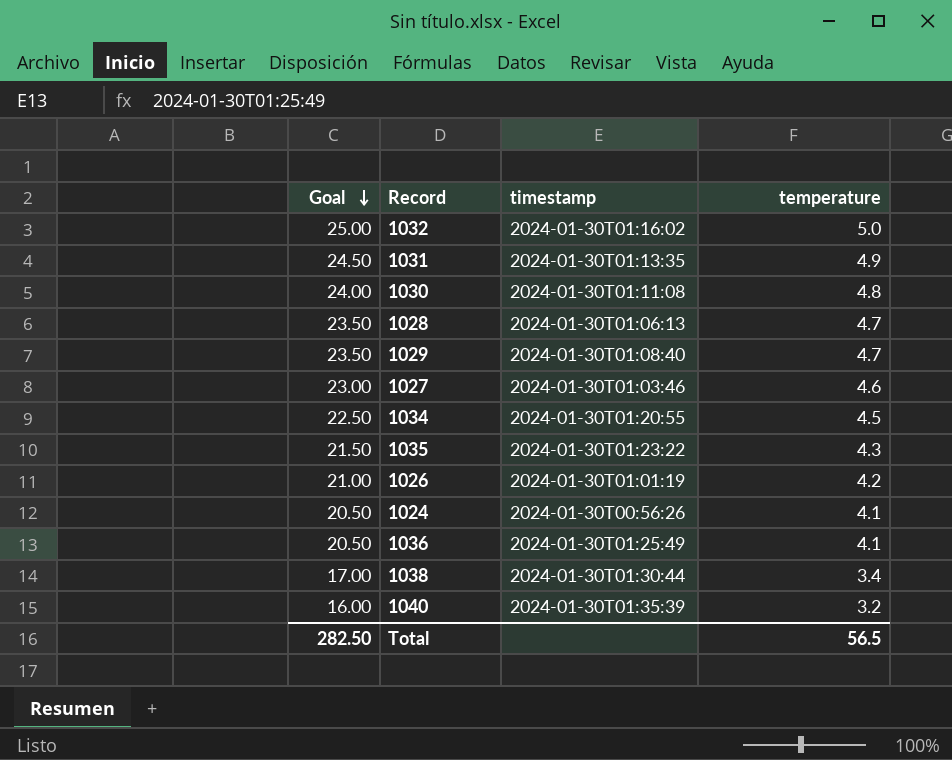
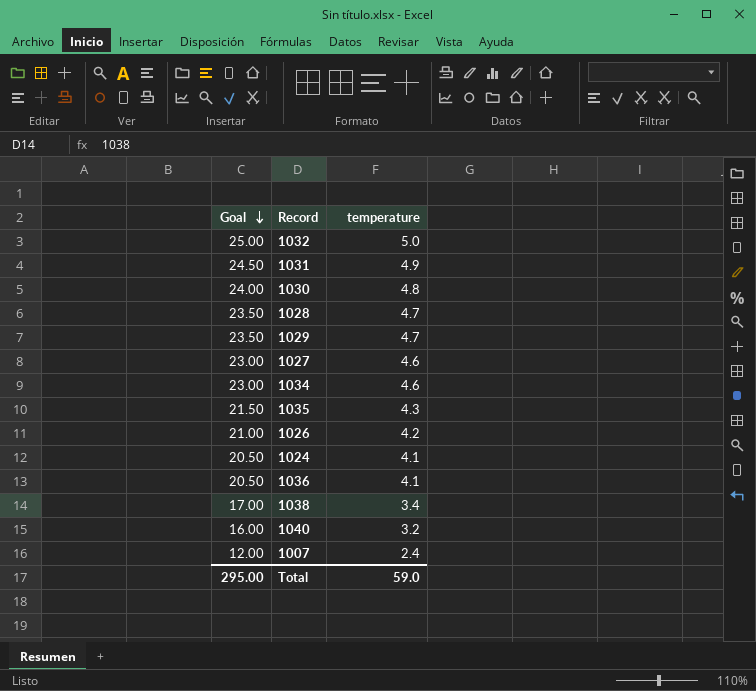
column timestamp | position: 3 -> none
1034 | Goal: 22.50 -> 23.00
1034 | temperature: 4.5 -> 4.6
row 1007: none -> 12.00 | 2.4
Total | Goal: 282.50 -> 295.00
Total | temperature: 56.5 -> 59.0

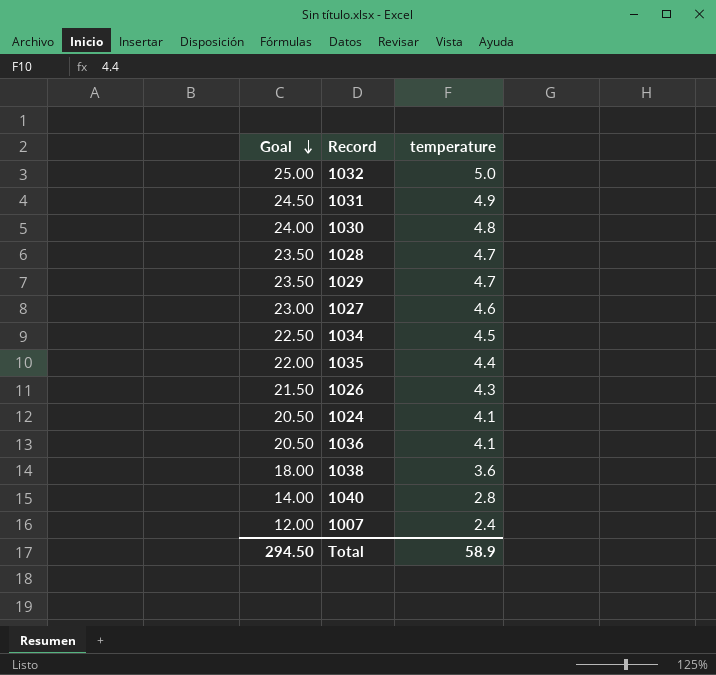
1034 | Goal: 23.00 -> 22.50
1034 | temperature: 4.6 -> 4.5
1035 | Goal: 21.50 -> 22.00
1035 | temperature: 4.3 -> 4.4
1026 | Goal: 21.00 -> 21.50
1026 | temperature: 4.2 -> 4.3
1038 | Goal: 17.00 -> 18.00
1038 | temperature: 3.4 -> 3.6
1040 | Goal: 16.00 -> 14.00
1040 | temperature: 3.2 -> 2.8
Total | Goal: 295.00 -> 294.50
Total | temperature: 59.0 -> 58.9

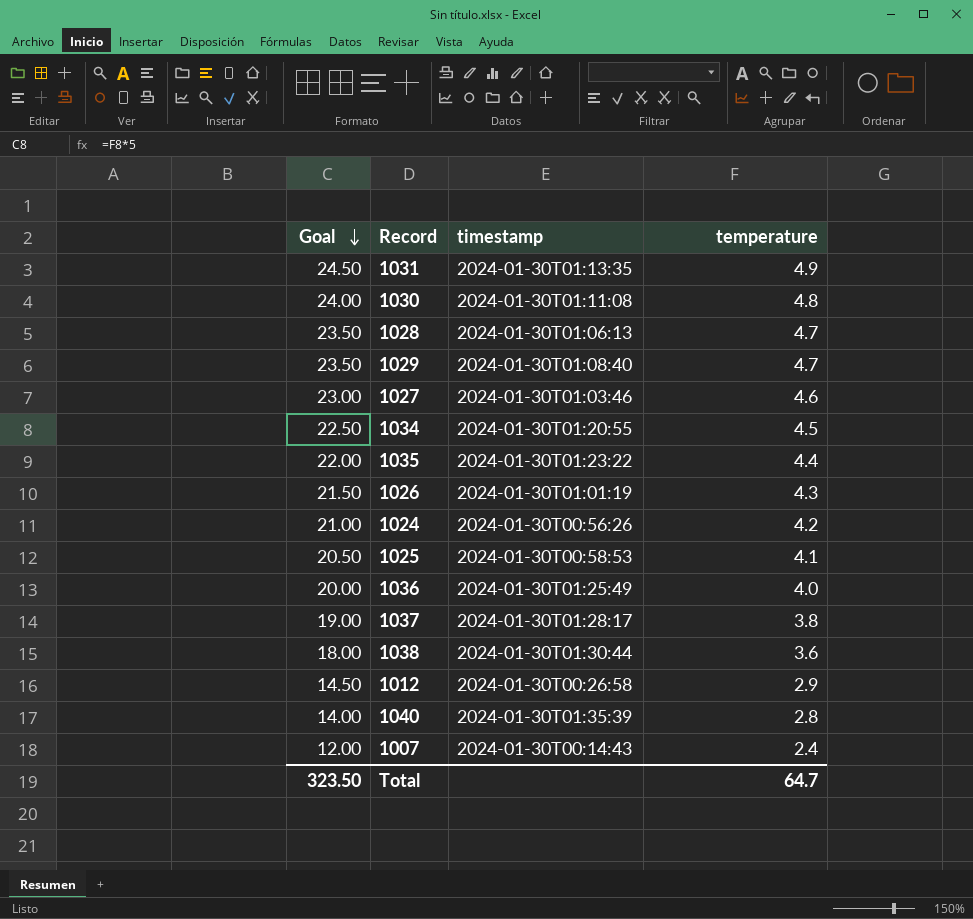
column timestamp | position: none -> 3
row 1032: 25.00 | 5.0 -> none
1024 | Goal: 20.50 -> 21.00
1024 | temperature: 4.1 -> 4.2
row 1025: none -> 20.50 | 2024-01-30T00:58:53 | 4.1
1036 | Goal: 20.50 -> 20.00
1036 | temperature: 4.1 -> 4.0
row 1037: none -> 19.00 | 2024-01-30T01:28:17 | 3.8
row 1012: none -> 14.50 | 2024-01-30T00:26:58 | 2.9
Total | Goal: 294.50 -> 323.50
Total | temperature: 58.9 -> 64.7

